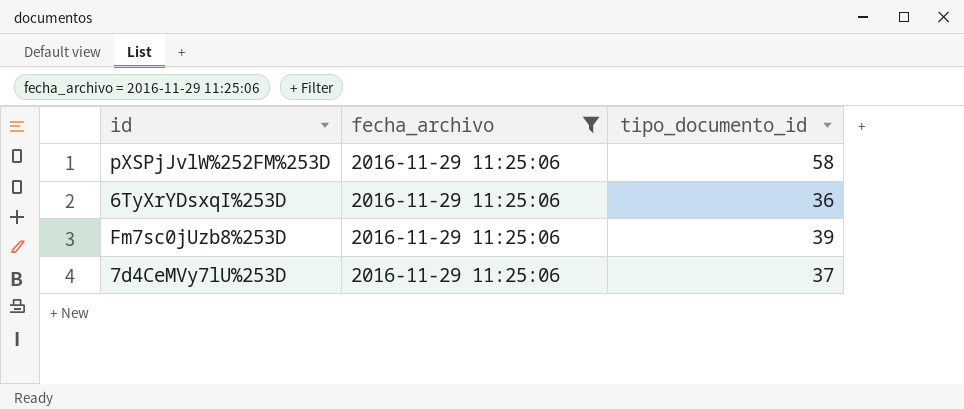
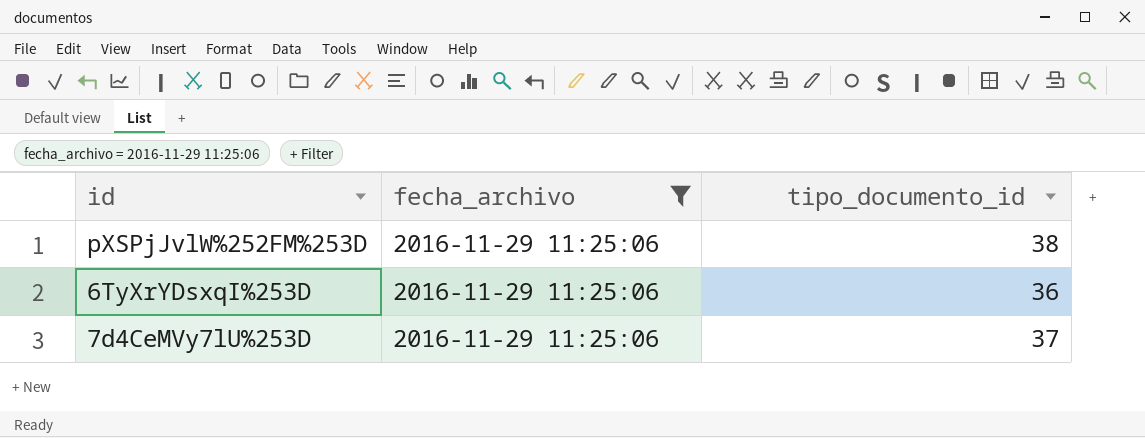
row Fm7sc0jUzb8%253D: 2016-11-29 11:25:06 | 39 -> none
pXSPjJvlW%252FM%253D | tipo_documento_id: 58 -> 38

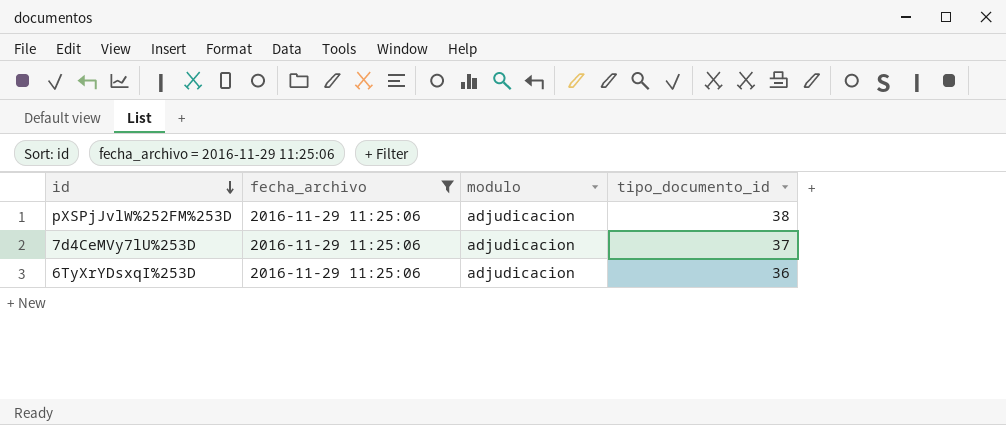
row order: none -> id descending
column modulo | position: none -> 3

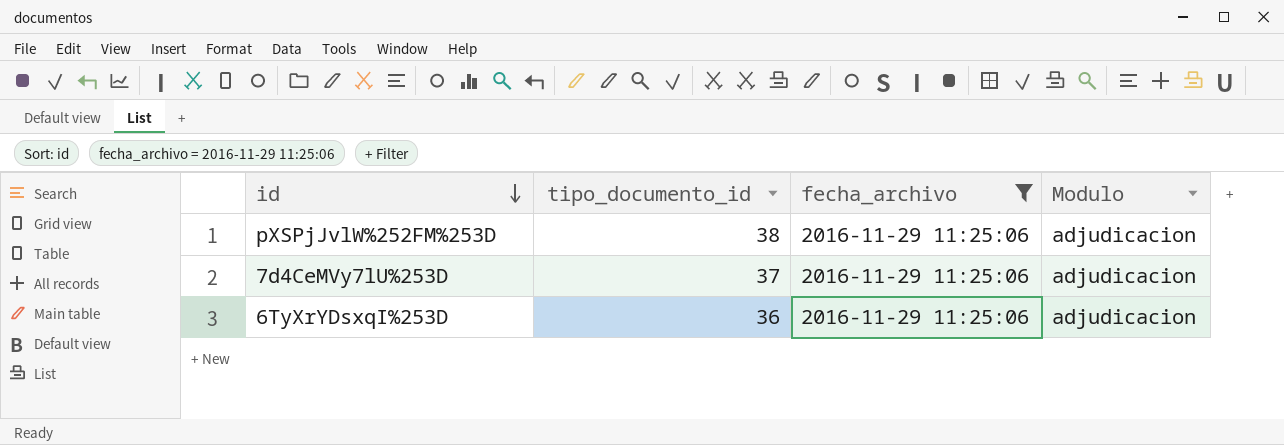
column tipo_documento_id | position: 4 -> 2
column name: modulo -> Modulo

